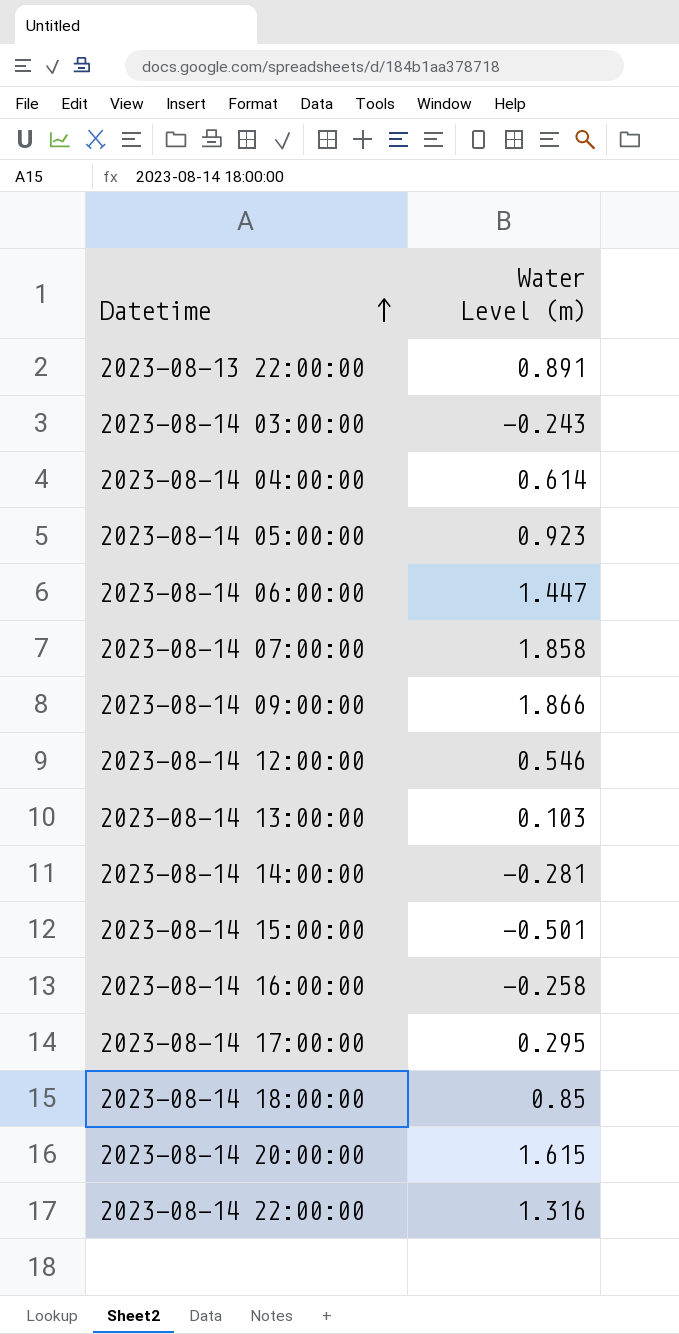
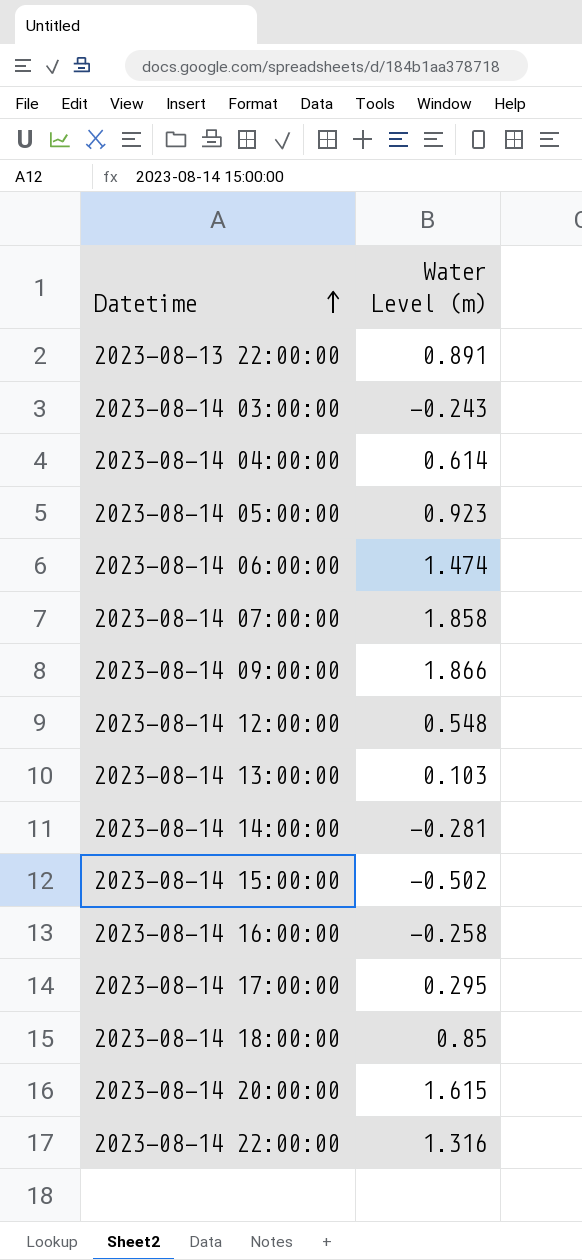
2023-08-14 06:00:00 | Water Level (m): 1.447 -> 1.474
2023-08-14 12:00:00 | Water Level (m): 0.546 -> 0.548
2023-08-14 15:00:00 | Water Level (m): -0.501 -> -0.502

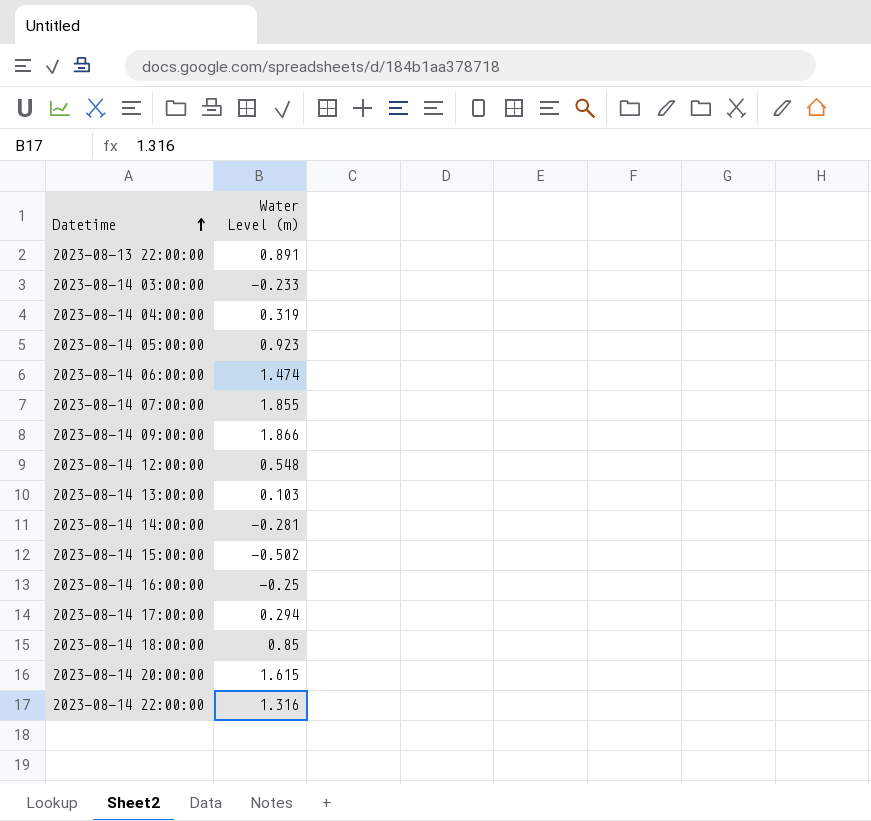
2023-08-14 03:00:00 | Water Level (m): -0.243 -> -0.233
2023-08-14 04:00:00 | Water Level (m): 0.614 -> 0.319
2023-08-14 07:00:00 | Water Level (m): 1.858 -> 1.855
2023-08-14 16:00:00 | Water Level (m): -0.258 -> -0.25
2023-08-14 17:00:00 | Water Level (m): 0.295 -> 0.294

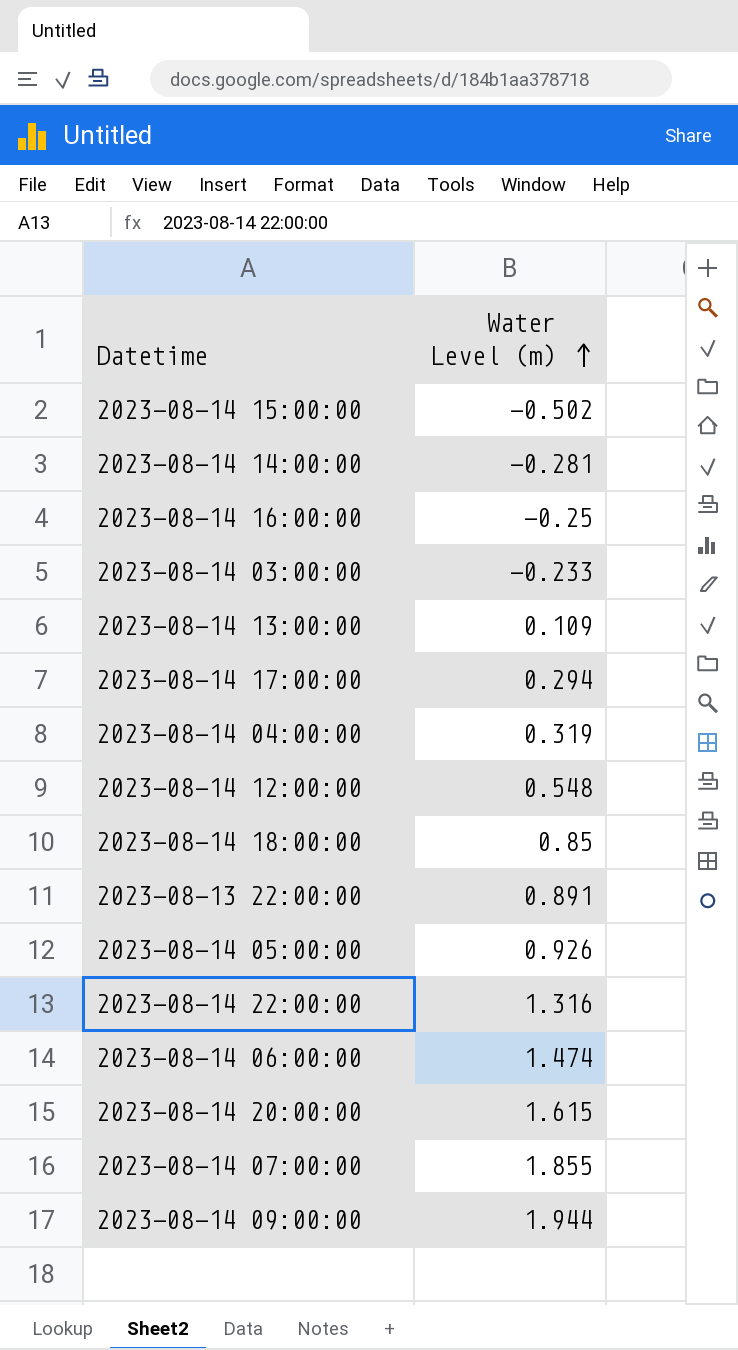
row order: Datetime ascending -> Water Level (m) ascending
2023-08-14 13:00:00 | Water Level (m): 0.103 -> 0.109
2023-08-14 05:00:00 | Water Level (m): 0.923 -> 0.926
2023-08-14 09:00:00 | Water Level (m): 1.866 -> 1.944

